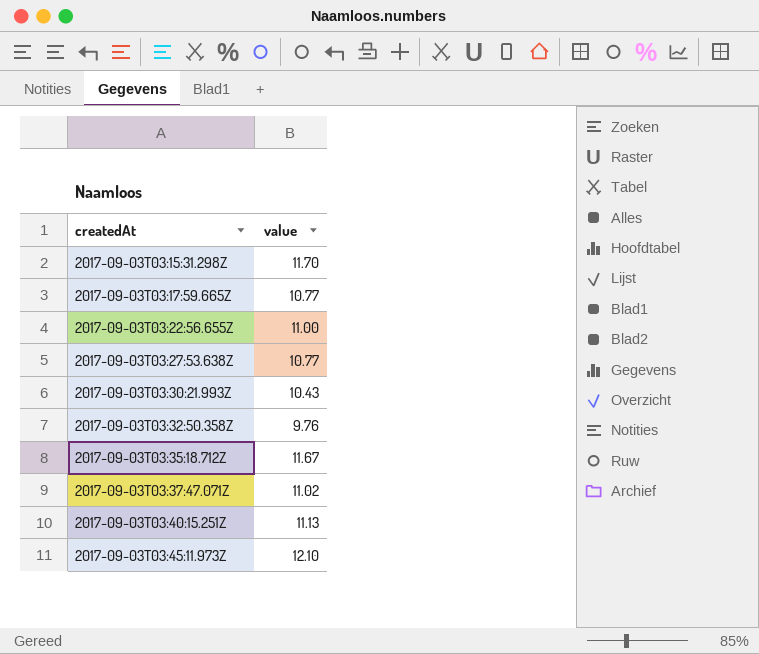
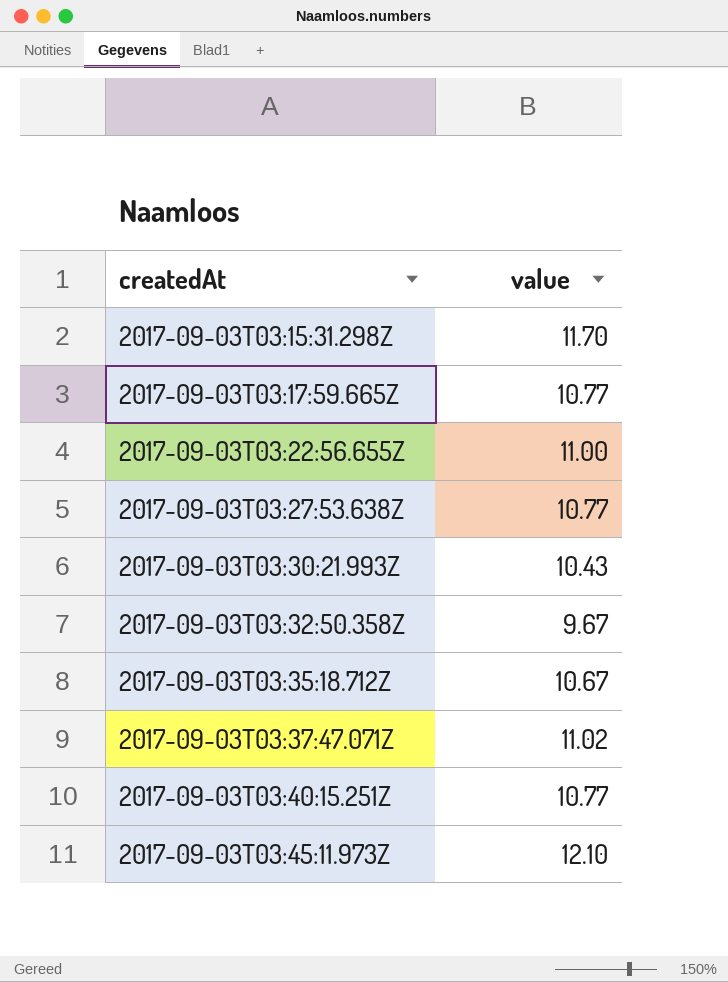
2017-09-03T03:32:50.358Z | value: 9.76 -> 9.67
2017-09-03T03:35:18.712Z | value: 11.67 -> 10.67
2017-09-03T03:40:15.251Z | value: 11.13 -> 10.77

